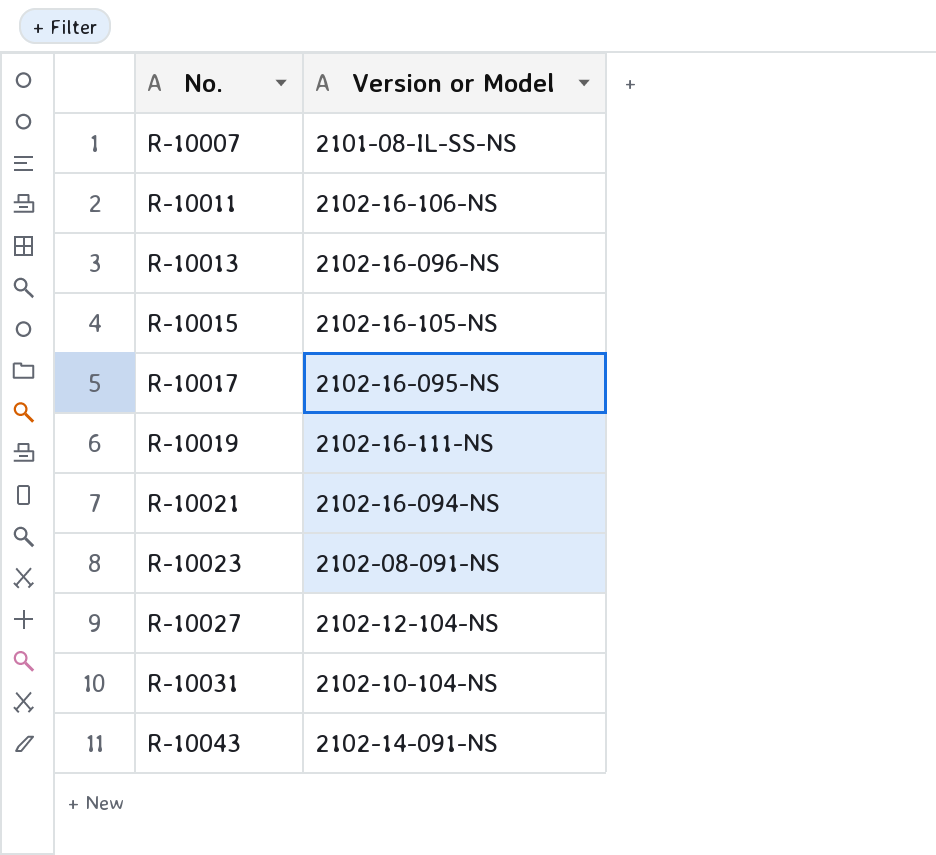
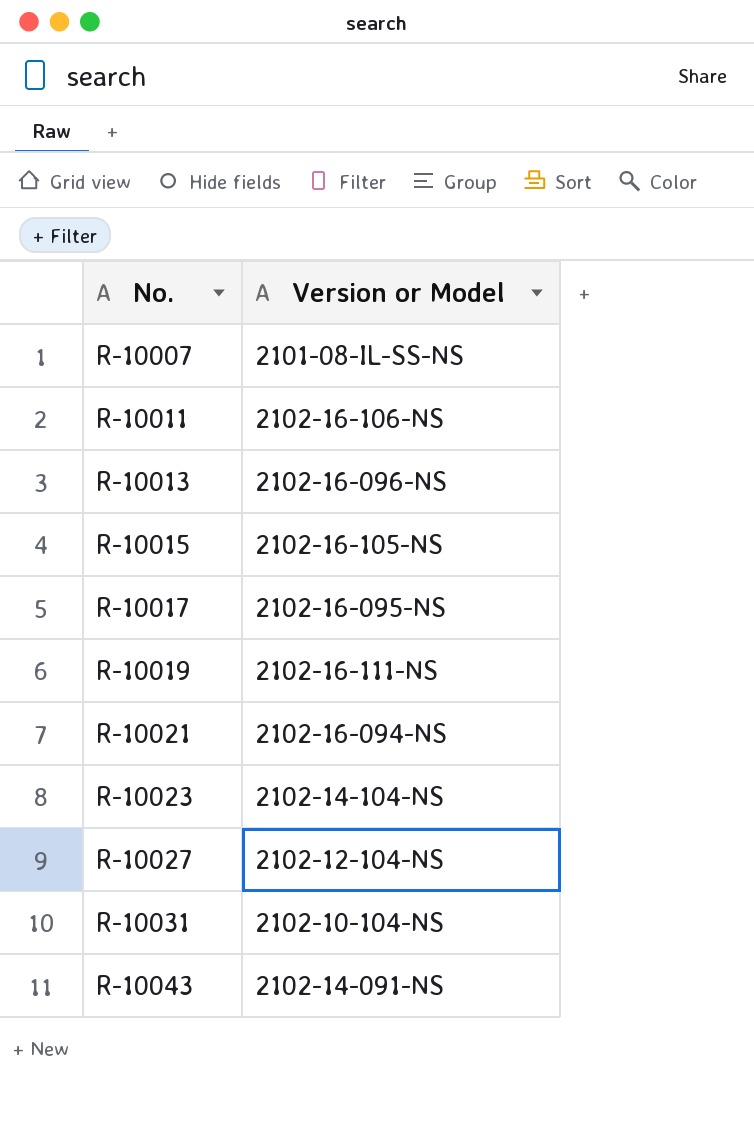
R-10023 | Version or Model: 2102-08-091-NS -> 2102-14-104-NS

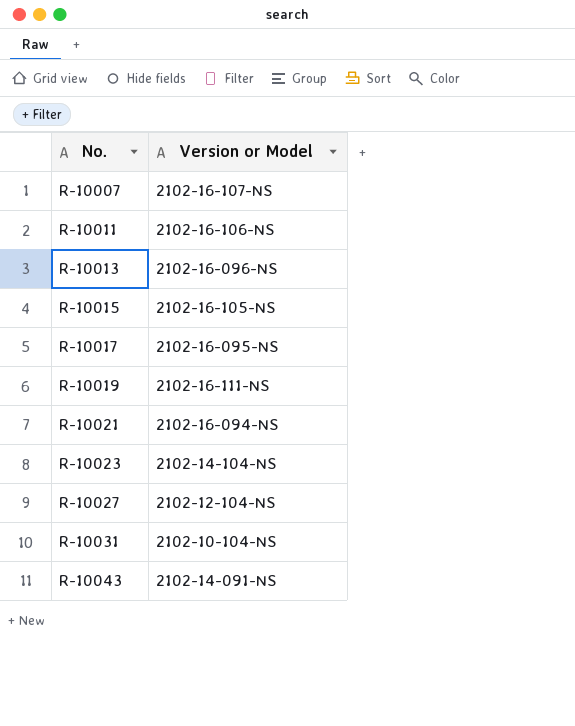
R-10007 | Version or Model: 2101-08-IL-SS-NS -> 2102-16-107-NS

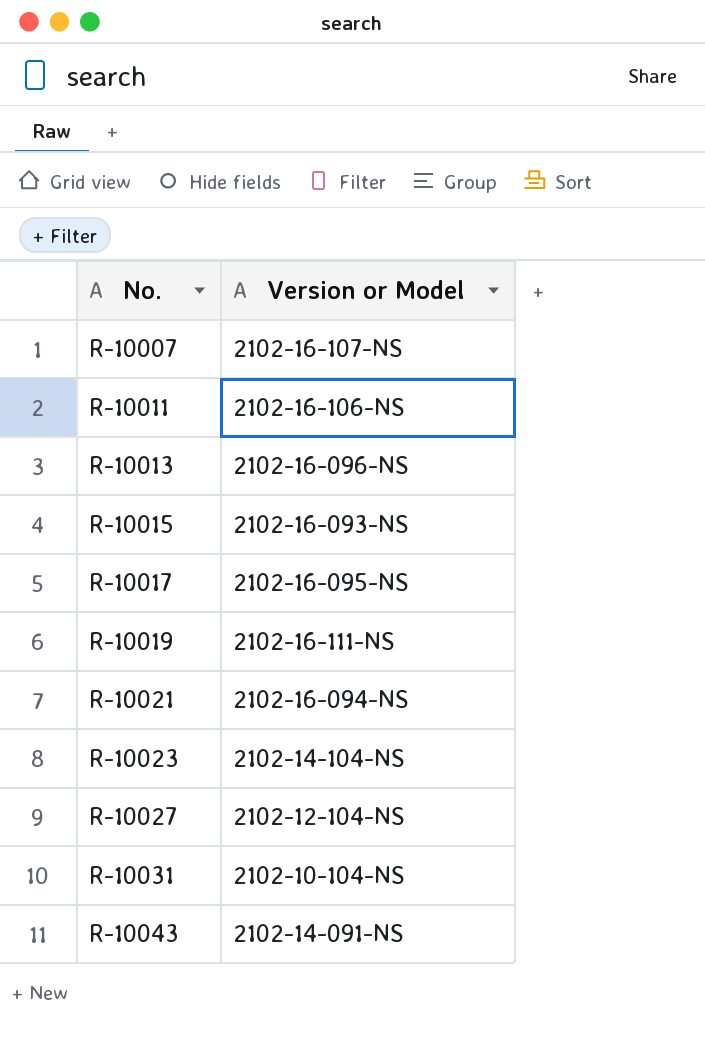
R-10015 | Version or Model: 2102-16-105-NS -> 2102-16-093-NS

